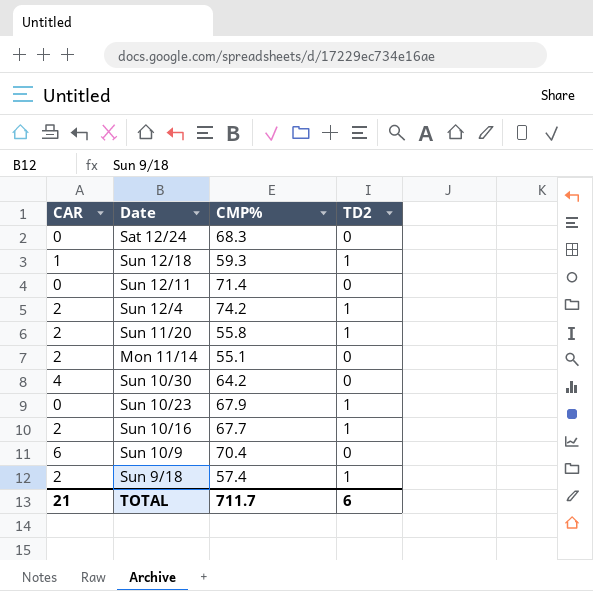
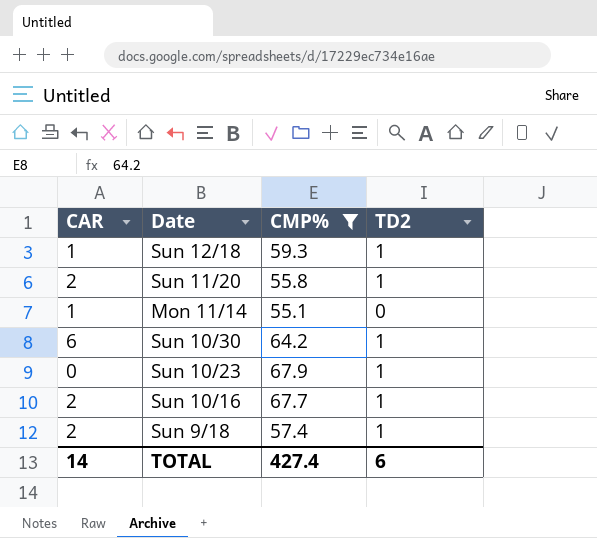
filter: none -> CMP% <= 67.9
Mon 11/14 | CAR: 2 -> 1
Sun 10/30 | CAR: 4 -> 6
Sun 10/30 | TD2: 0 -> 1
TOTAL | CAR: 21 -> 14
TOTAL | CMP%: 711.7 -> 427.4

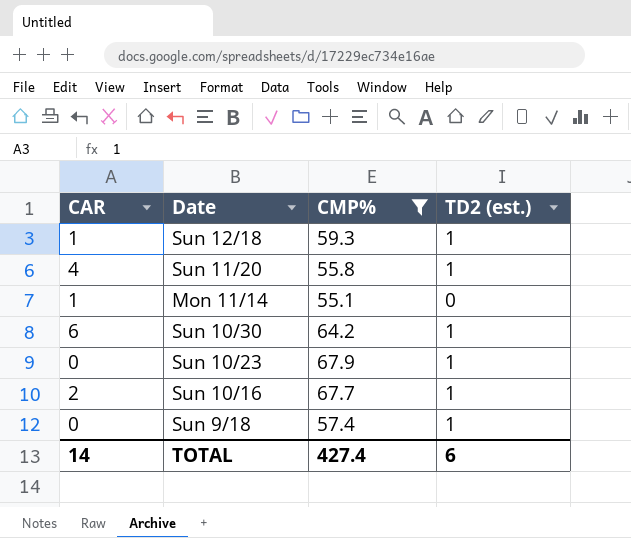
column name: TD2 -> TD2 (est.)
Sun 11/20 | CAR: 2 -> 4
Sun 9/18 | CAR: 2 -> 0

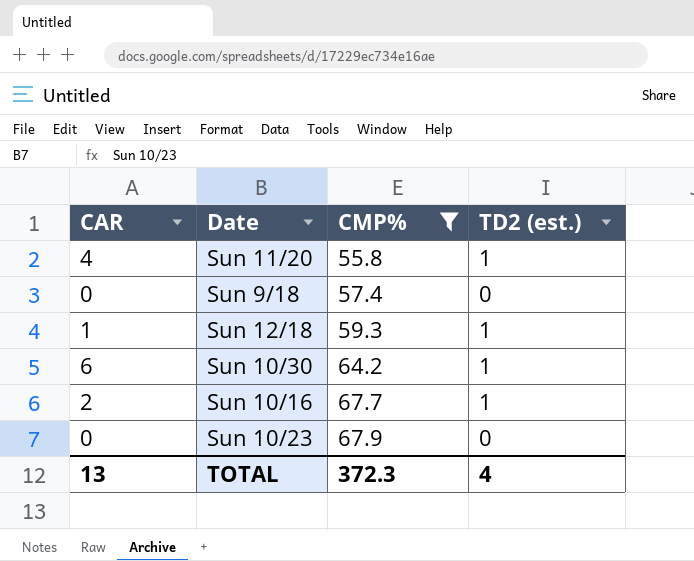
row order: none -> CMP% ascending
row Mon 11/14: 1 | 55.1 | 0 -> none
Sun 9/18 | TD2 (est.): 1 -> 0
Sun 10/23 | TD2 (est.): 1 -> 0
TOTAL | CAR: 14 -> 13
TOTAL | CMP%: 427.4 -> 372.3
TOTAL | TD2 (est.): 6 -> 4

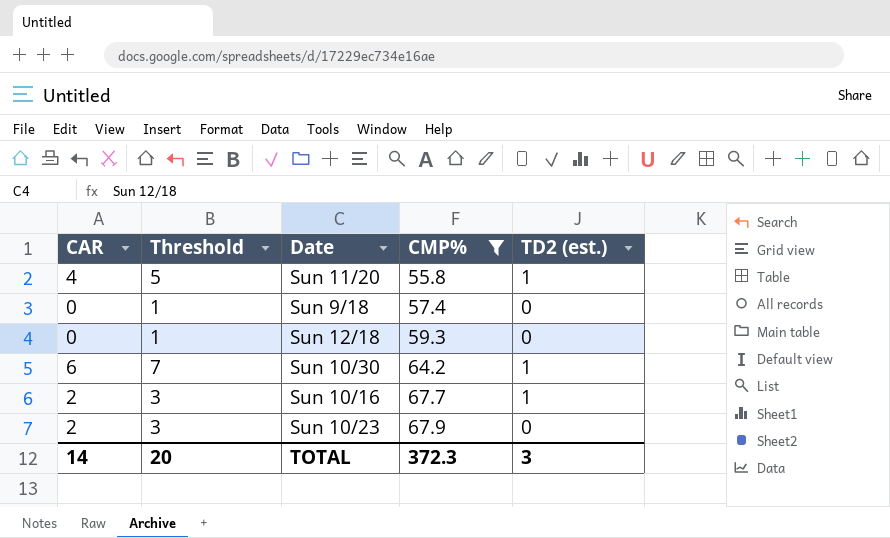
column Threshold | formula: none -> [CAR] + 1
Sun 12/18 | CAR: 1 -> 0
Sun 12/18 | TD2 (est.): 1 -> 0
Sun 10/23 | CAR: 0 -> 2
TOTAL | CAR: 13 -> 14
TOTAL | TD2 (est.): 4 -> 3

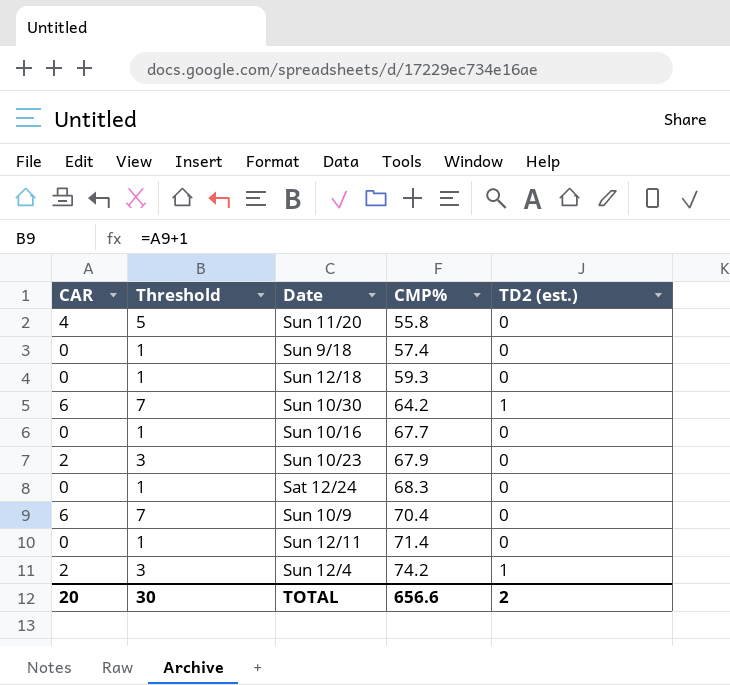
filter: CMP% <= 67.9 -> none
Sun 11/20 | TD2 (est.): 1 -> 0
Sun 10/16 | CAR: 2 -> 0
Sun 10/16 | Threshold: 3 -> 1
Sun 10/16 | TD2 (est.): 1 -> 0
TOTAL | CAR: 14 -> 20
TOTAL | Threshold: 20 -> 30
TOTAL | CMP%: 372.3 -> 656.6
TOTAL | TD2 (est.): 3 -> 2

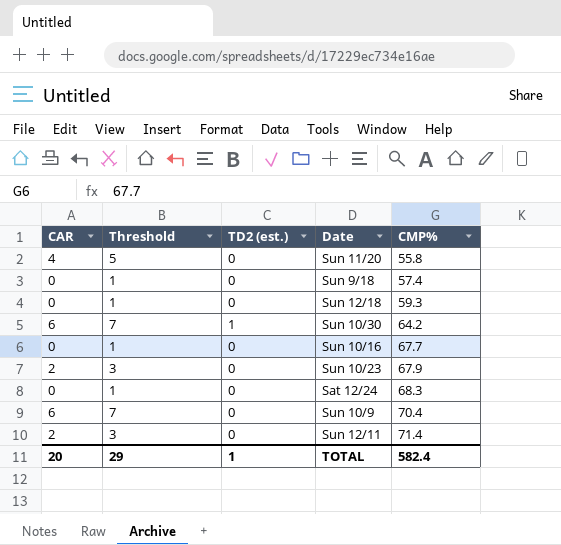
column TD2 (est.) | position: 5 -> 3
row Sun 12/4: 2 | 3 | 74.2 | 1 -> none
Sun 12/11 | CAR: 0 -> 2
Sun 12/11 | Threshold: 1 -> 3
TOTAL | Threshold: 30 -> 29
TOTAL | TD2 (est.): 2 -> 1
TOTAL | CMP%: 656.6 -> 582.4

